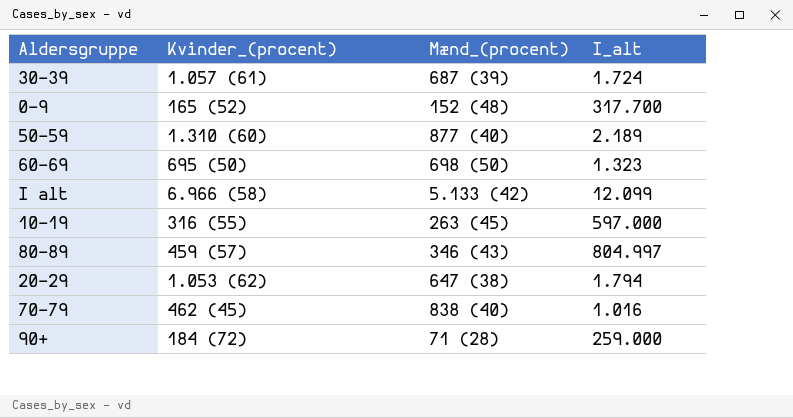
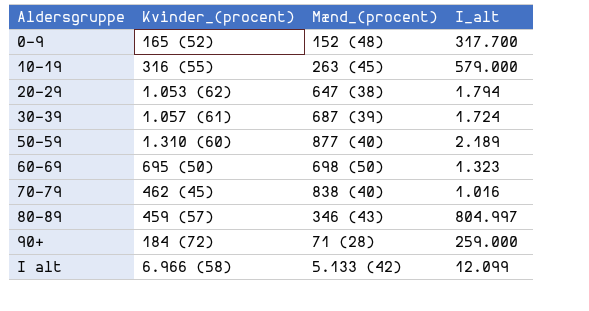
row order: none -> Aldersgruppe ascending
10-19 | I_alt: 597.000 -> 579.000

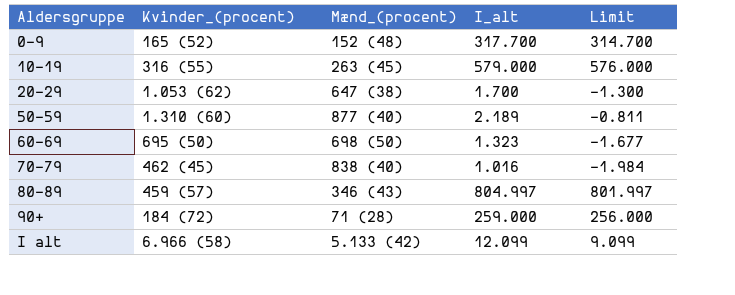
column Limit | formula: none -> [I_alt] - 3
row 30-39: 1.057 (61) | 687 (39) | 1.724 -> none
20-29 | I_alt: 1.794 -> 1.700

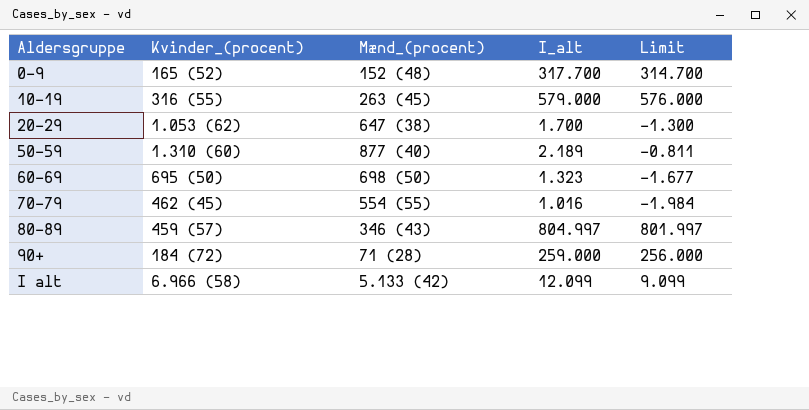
70-79 | Mænd_(procent): 838 (40) -> 554 (55)

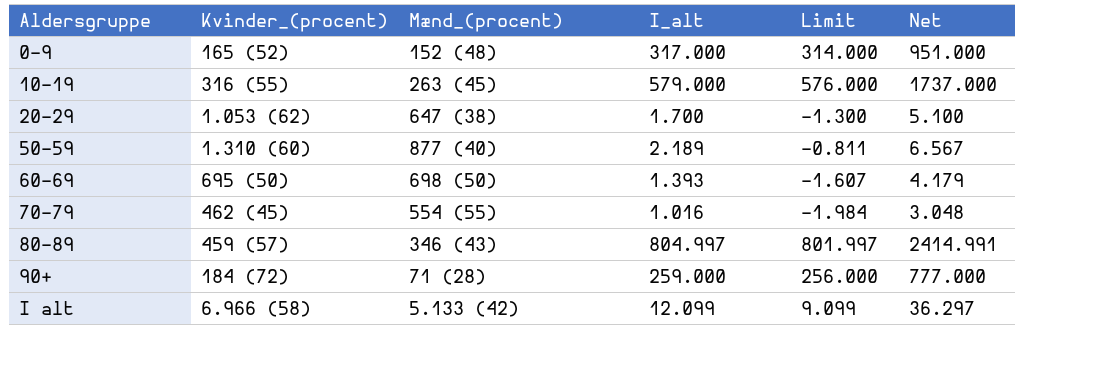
column Net | formula: none -> [I_alt] * 3
0-9 | I_alt: 317.700 -> 317.000
0-9 | Limit: 314.700 -> 314.000
60-69 | I_alt: 1.323 -> 1.393
60-69 | Limit: -1.677 -> -1.607

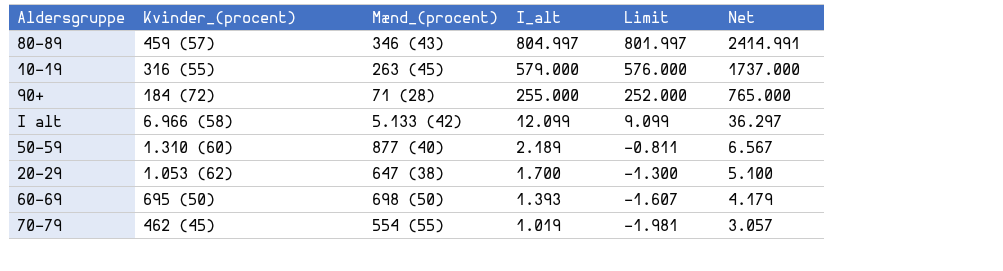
row order: Aldersgruppe ascending -> I_alt descending
row 0-9: 165 (52) | 152 (48) | 317.000 | 314.000 | 951.000 -> none
90+ | I_alt: 259.000 -> 255.000
90+ | Limit: 256.000 -> 252.000
90+ | Net: 777.000 -> 765.000
70-79 | I_alt: 1.016 -> 1.019
70-79 | Limit: -1.984 -> -1.981
70-79 | Net: 3.048 -> 3.057

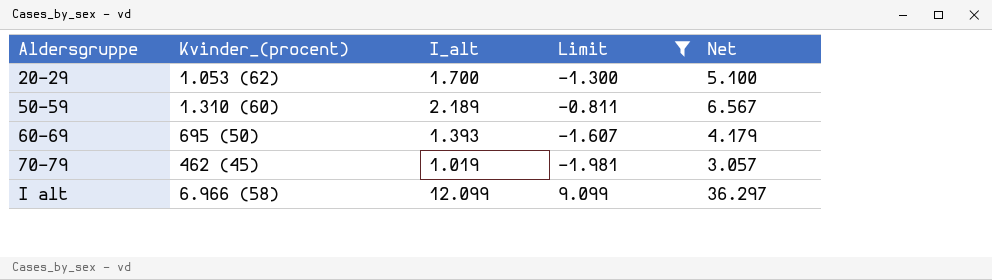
filter: none -> Limit <= 9.099
row order: I_alt descending -> Aldersgruppe ascending
column Mænd_(procent) | position: 3 -> none

